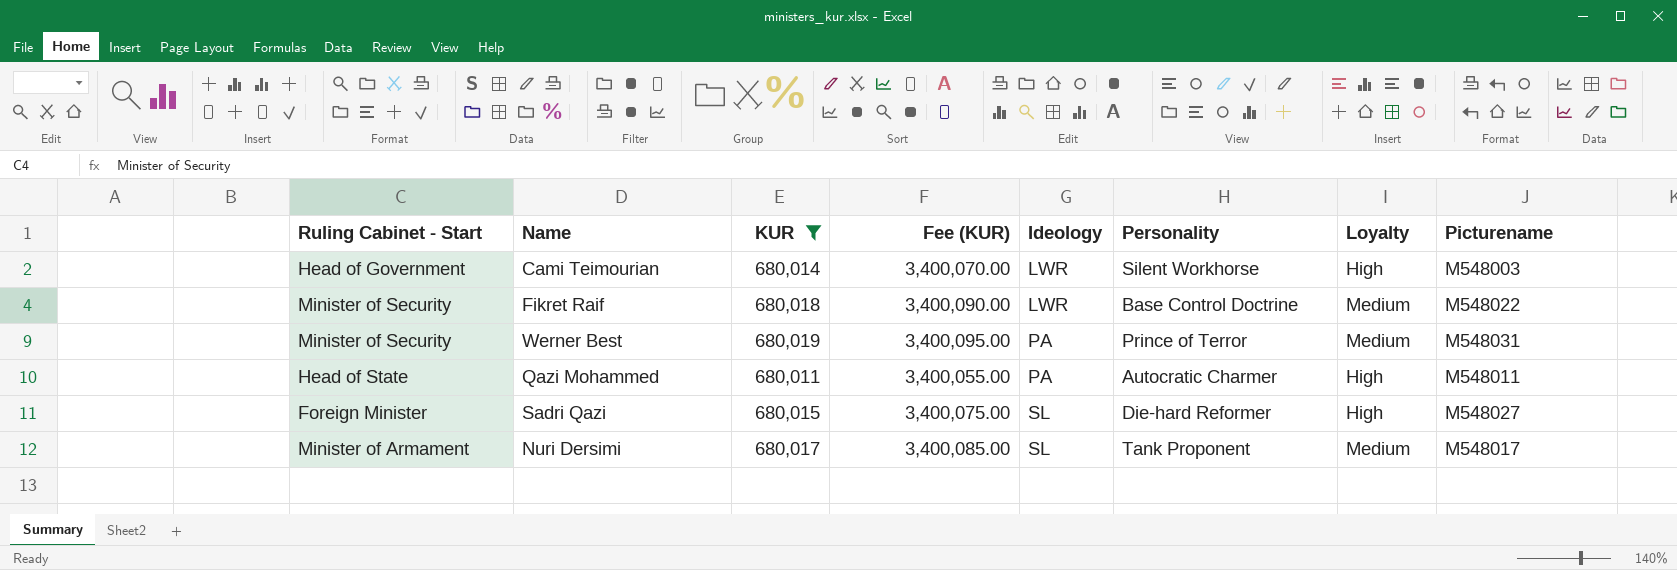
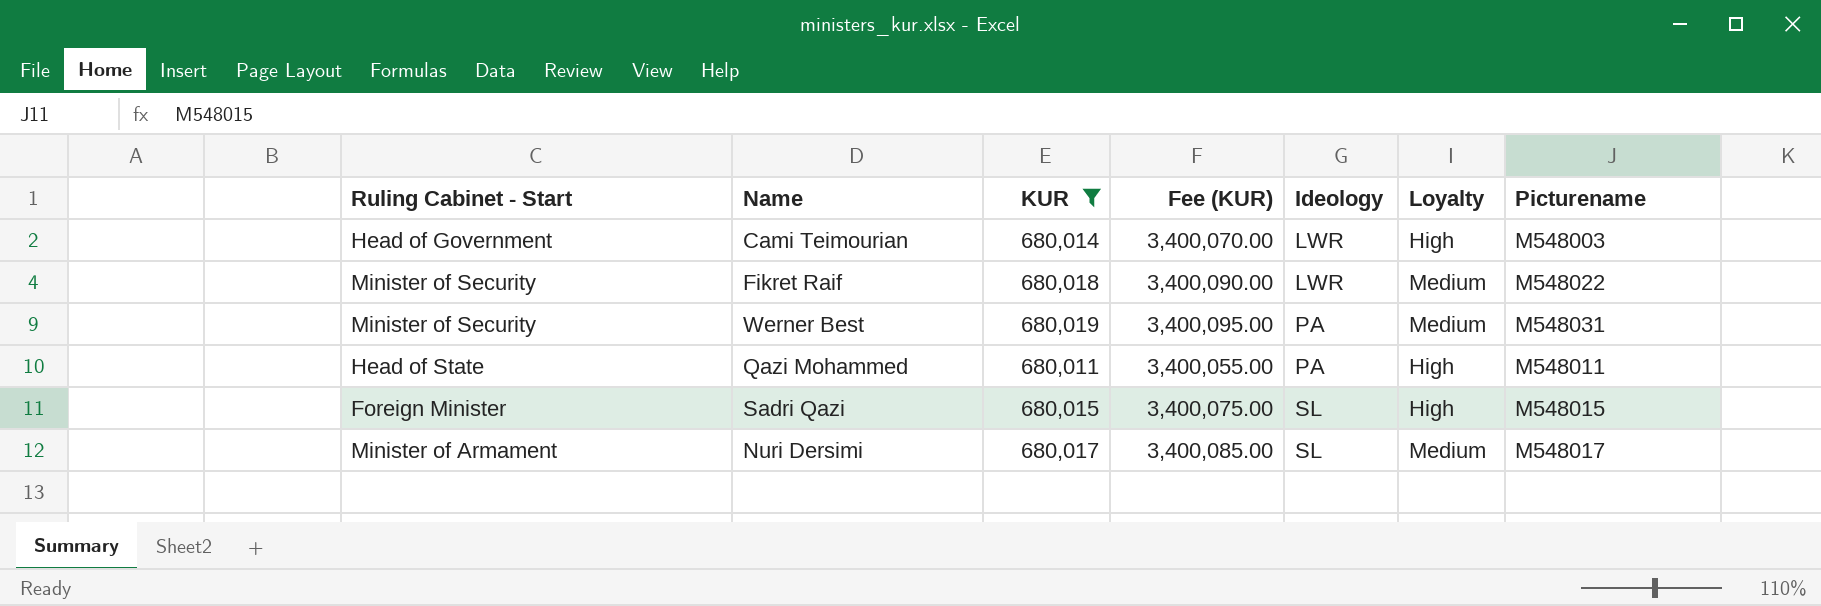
column Personality | position: 6 -> none
Sadri Qazi | Picturename: M548027 -> M548015

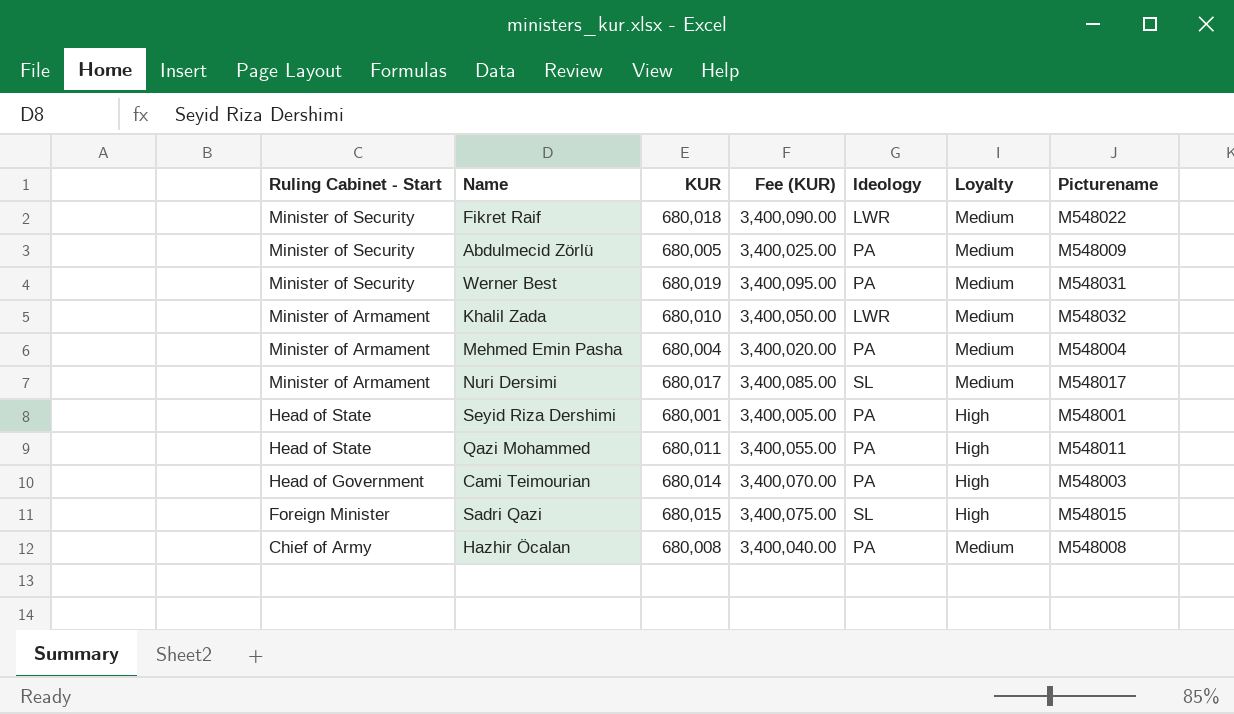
filter: KUR >= 680,011 -> none
row order: Ideology ascending -> Ruling Cabinet - Start descending
Cami Teimourian | Ideology: LWR -> PA

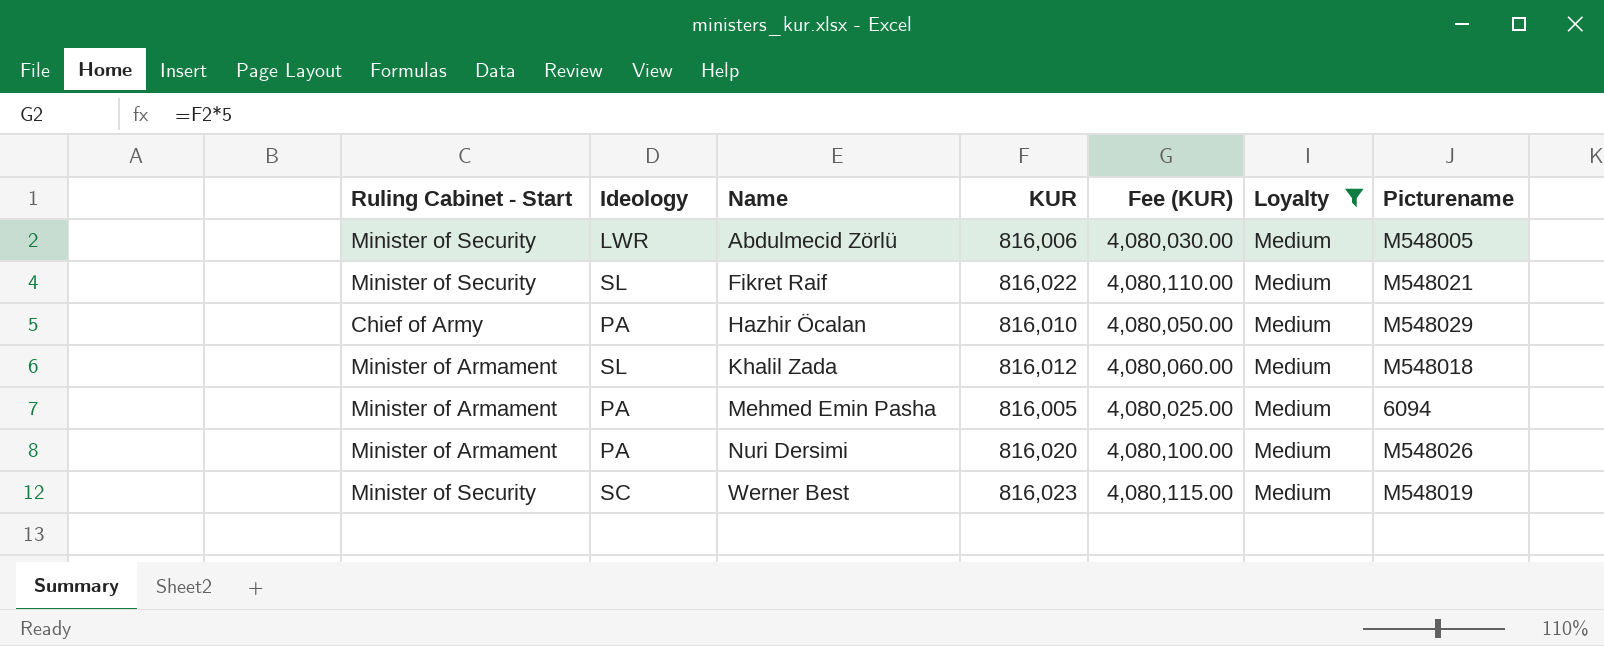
filter: none -> Loyalty = Medium
row order: Ruling Cabinet - Start descending -> Name ascending
column Ideology | position: 5 -> 2
Abdulmecid Zörlü | Ideology: PA -> LWR
Abdulmecid Zörlü | KUR: 680,005 -> 816,006
Abdulmecid Zörlü | Fee (KUR): 3,400,025.00 -> 4,080,030.00
Abdulmecid Zörlü | Picturename: M548009 -> M548005
Fikret Raif | Ideology: LWR -> SL
Fikret Raif | KUR: 680,018 -> 816,022
Fikret Raif | Fee (KUR): 3,400,090.00 -> 4,080,110.00
Fikret Raif | Picturename: M548022 -> M548021
Hazhir Öcalan | KUR: 680,008 -> 816,010
Hazhir Öcalan | Fee (KUR): 3,400,040.00 -> 4,080,050.00
Hazhir Öcalan | Picturename: M548008 -> M548029
Khalil Zada | Ideology: LWR -> SL
Khalil Zada | KUR: 680,010 -> 816,012
Khalil Zada | Fee (KUR): 3,400,050.00 -> 4,080,060.00
Khalil Zada | Picturename: M548032 -> M548018
Mehmed Emin Pasha | KUR: 680,004 -> 816,005
Mehmed Emin Pasha | Fee (KUR): 3,400,020.00 -> 4,080,025.00
Mehmed Emin Pasha | Picturename: M548004 -> 6094
Nuri Dersimi | Ideology: SL -> PA
Nuri Dersimi | KUR: 680,017 -> 816,020
Nuri Dersimi | Fee (KUR): 3,400,085.00 -> 4,080,100.00
Nuri Dersimi | Picturename: M548017 -> M548026
Werner Best | Ideology: PA -> SC
Werner Best | KUR: 680,019 -> 816,023
Werner Best | Fee (KUR): 3,400,095.00 -> 4,080,115.00
Werner Best | Picturename: M548031 -> M548019

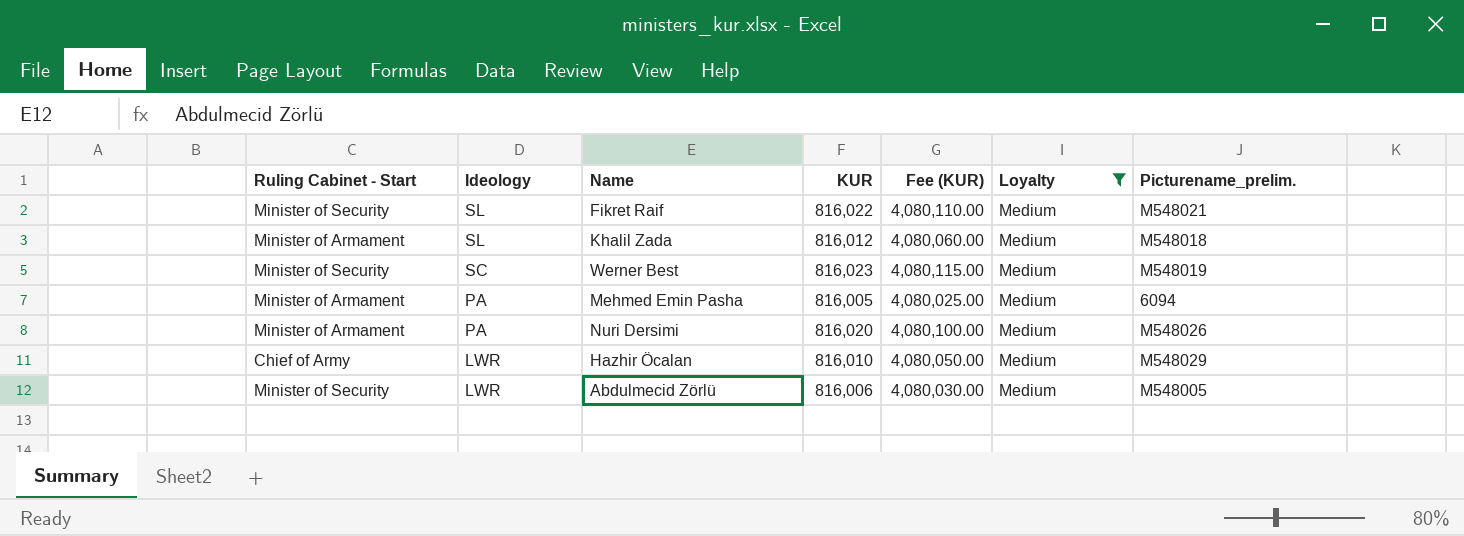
row order: Name ascending -> Ideology descending
column name: Picturename -> Picturename_prelim.
Hazhir Öcalan | Ideology: PA -> LWR

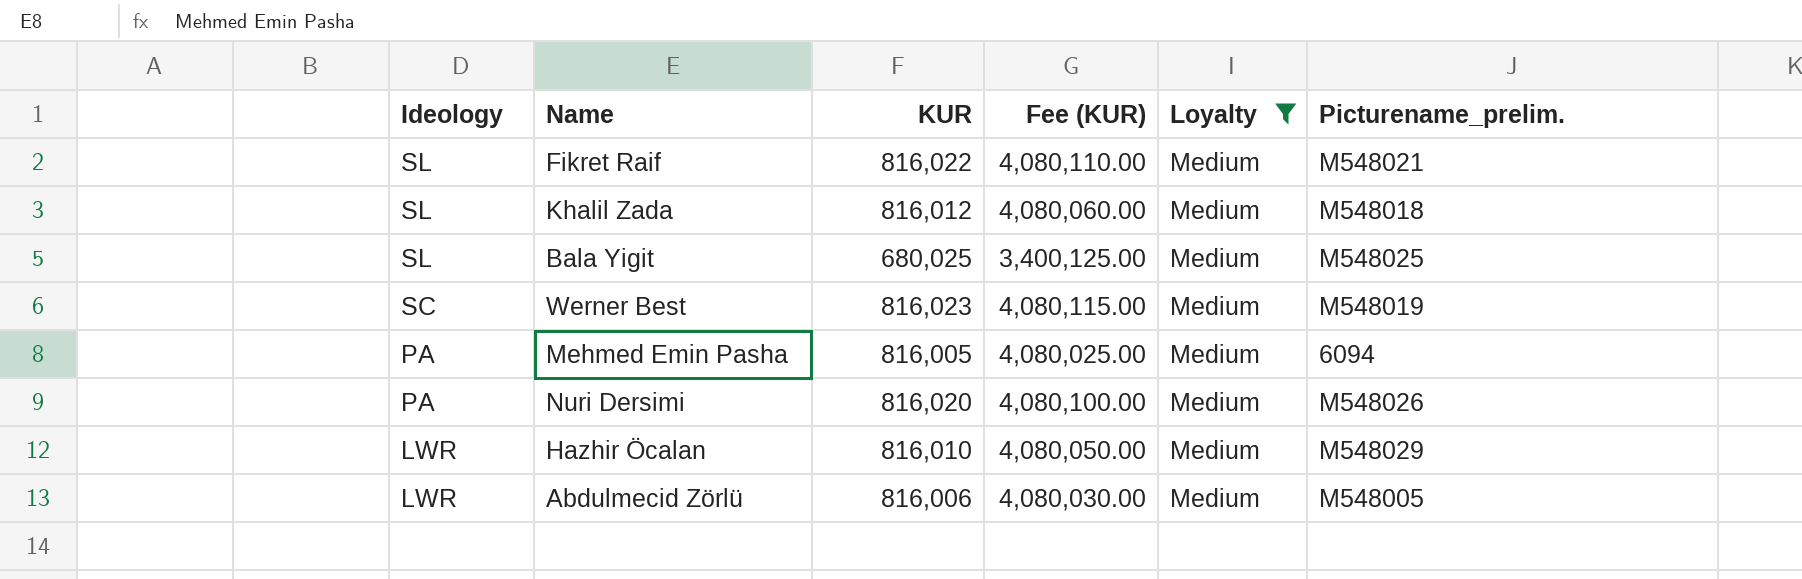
column Ruling Cabinet - Start | position: 1 -> none
row Bala Yigit: none -> SL | 680,025 | 3,400,125.00 | Medium | M548025

